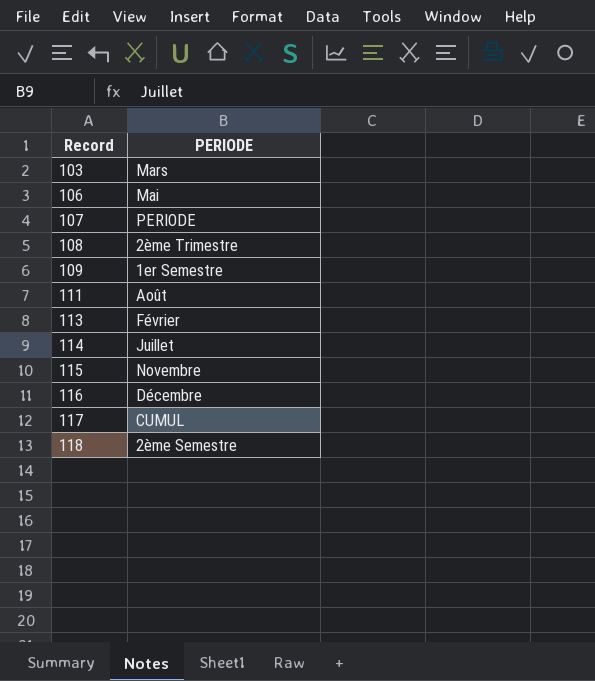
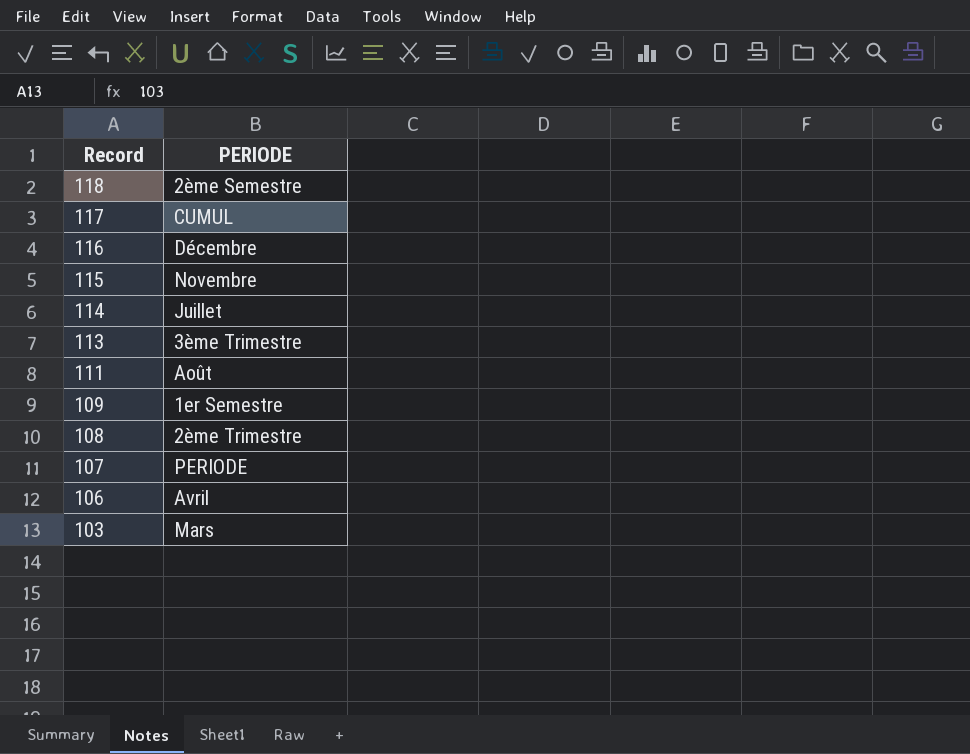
row order: Record ascending -> Record descending
113 | PERIODE: Février -> 3ème Trimestre
106 | PERIODE: Mai -> Avril

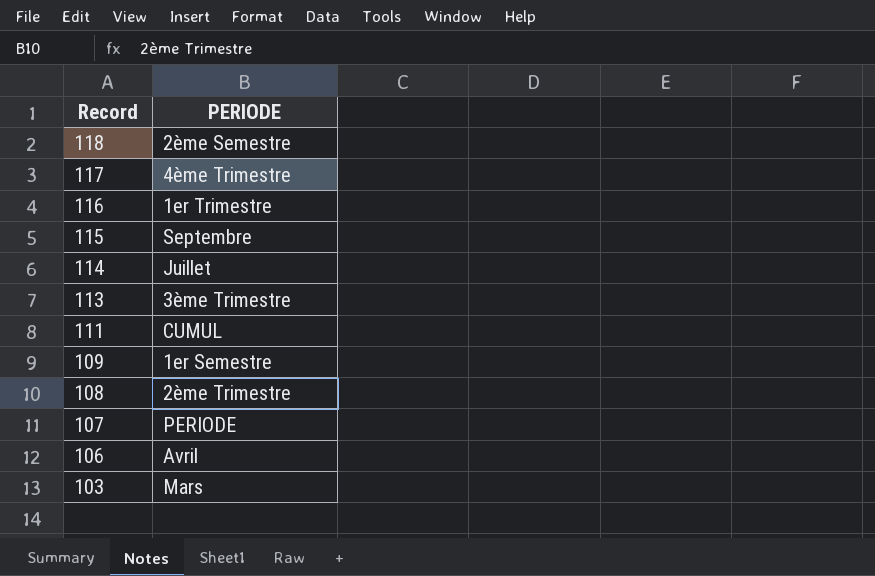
117 | PERIODE: CUMUL -> 4ème Trimestre
116 | PERIODE: Décembre -> 1er Trimestre
115 | PERIODE: Novembre -> Septembre
111 | PERIODE: Août -> CUMUL

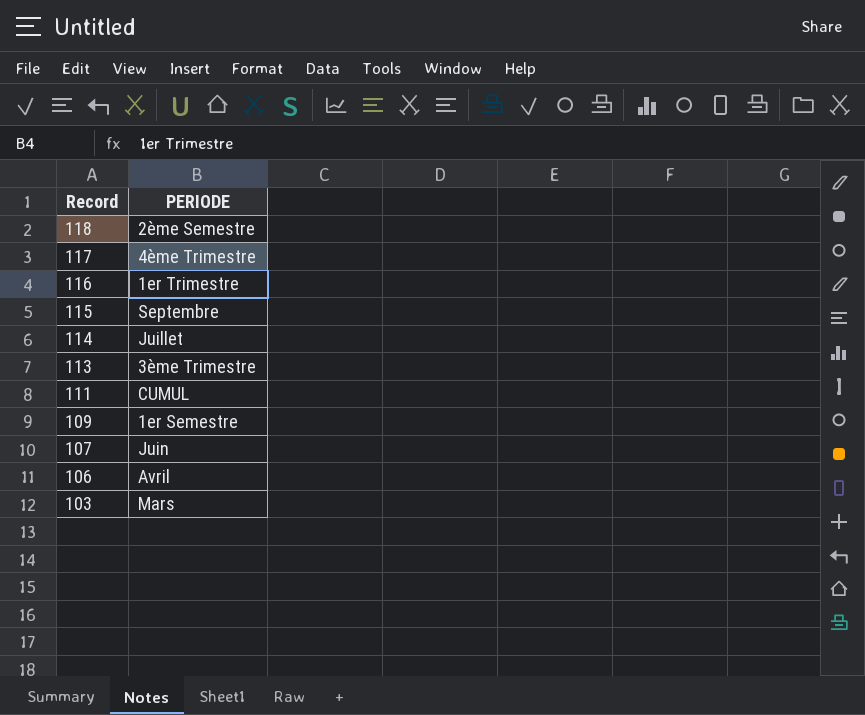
row 108: 2ème Trimestre -> none
107 | PERIODE: PERIODE -> Juin

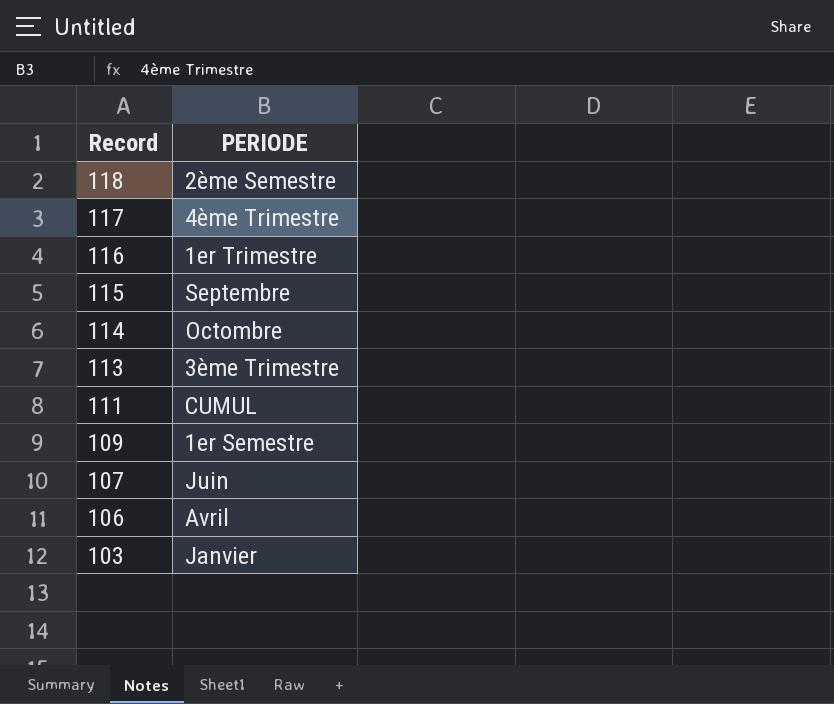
114 | PERIODE: Juillet -> Octombre
103 | PERIODE: Mars -> Janvier

